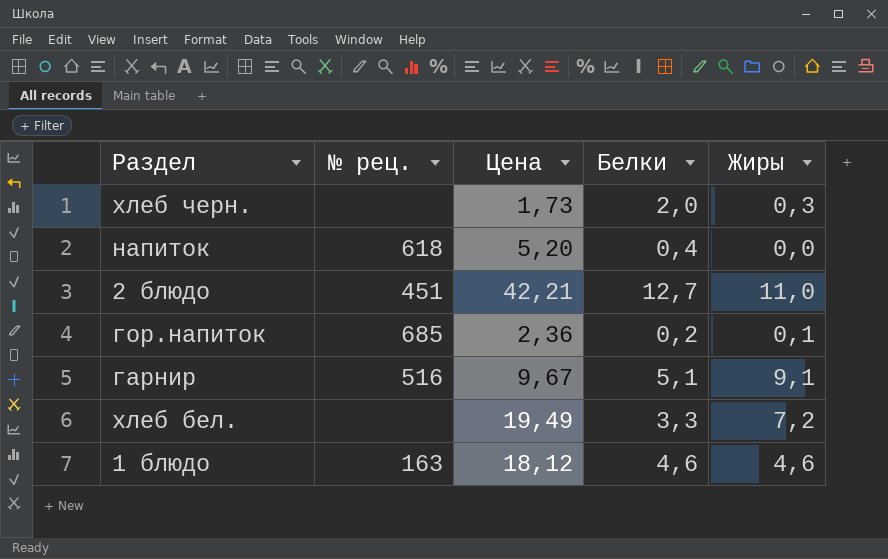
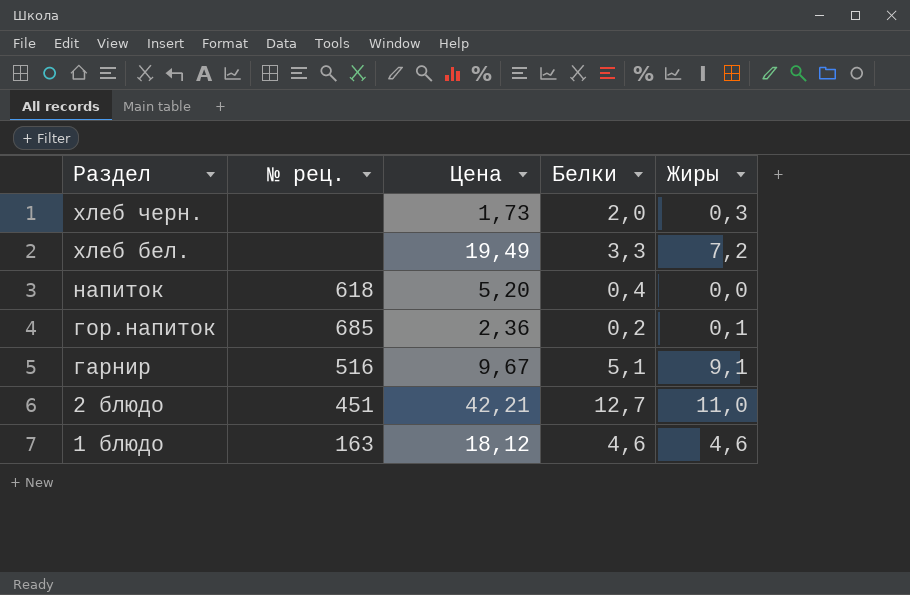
row order: none -> Раздел descending

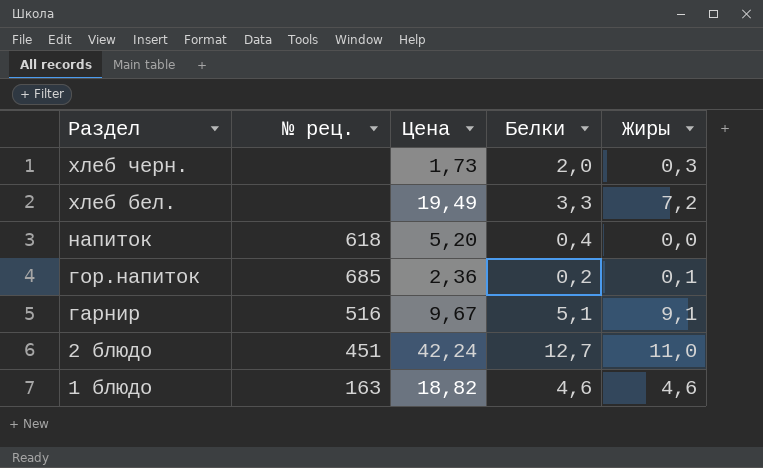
2 блюдо | Цена: 42,21 -> 42,24
1 блюдо | Цена: 18,12 -> 18,82

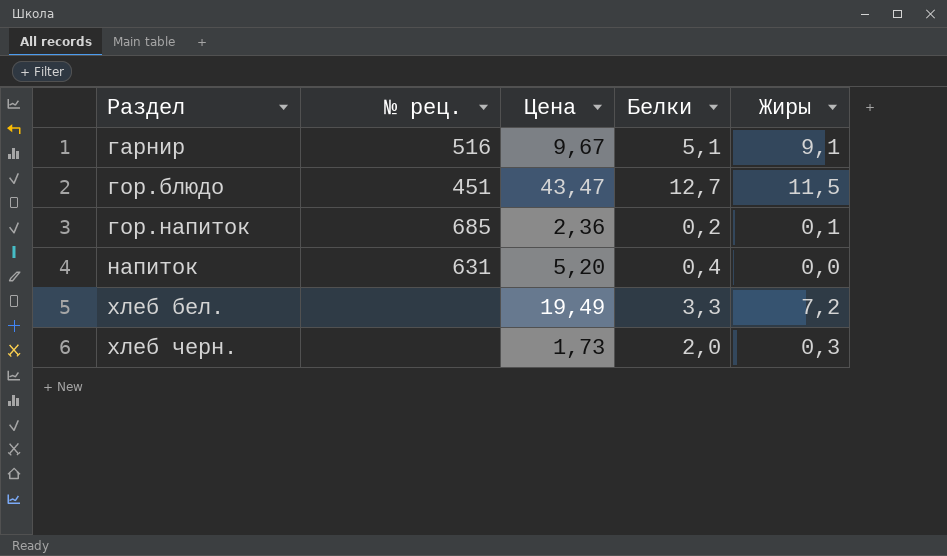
row order: Раздел descending -> Раздел ascending
row 2 блюдо: 451 | 42,24 | 12,7 | 11,0 -> none
row 1 блюдо: 163 | 18,82 | 4,6 | 4,6 -> none
row гор.блюдо: none -> 451 | 43,47 | 12,7 | 11,5
напиток | № рец.: 618 -> 631

